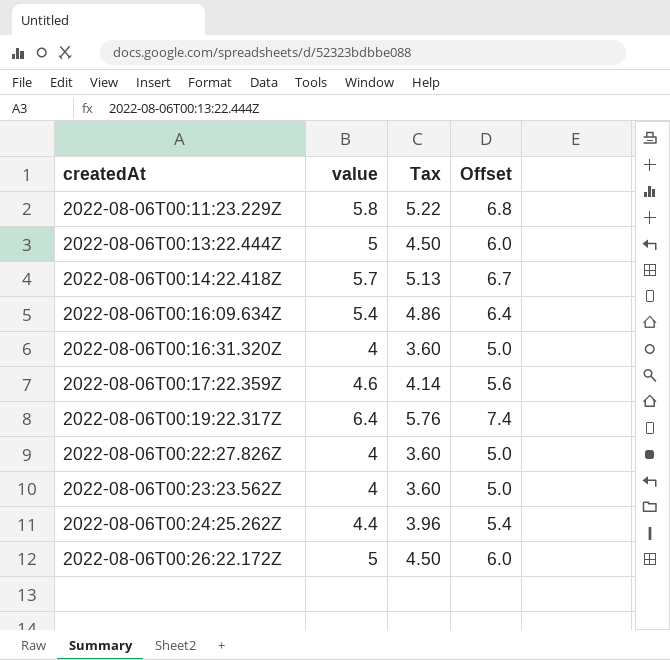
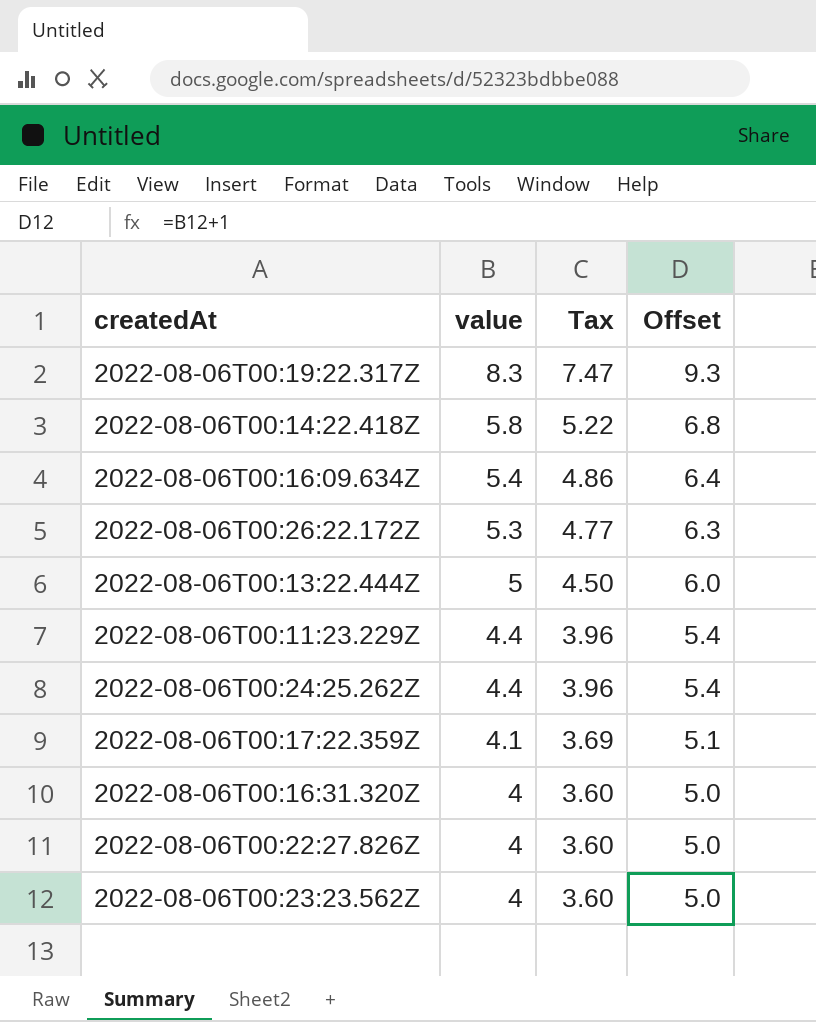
row order: createdAt ascending -> value descending
2022-08-06T00:19:22.317Z | value: 6.4 -> 8.3
2022-08-06T00:19:22.317Z | Tax: 5.76 -> 7.47
2022-08-06T00:19:22.317Z | Offset: 7.4 -> 9.3
2022-08-06T00:14:22.418Z | value: 5.7 -> 5.8
2022-08-06T00:14:22.418Z | Tax: 5.13 -> 5.22
2022-08-06T00:14:22.418Z | Offset: 6.7 -> 6.8
2022-08-06T00:26:22.172Z | value: 5 -> 5.3
2022-08-06T00:26:22.172Z | Tax: 4.50 -> 4.77
2022-08-06T00:26:22.172Z | Offset: 6.0 -> 6.3
2022-08-06T00:11:23.229Z | value: 5.8 -> 4.4
2022-08-06T00:11:23.229Z | Tax: 5.22 -> 3.96
2022-08-06T00:11:23.229Z | Offset: 6.8 -> 5.4
2022-08-06T00:17:22.359Z | value: 4.6 -> 4.1
2022-08-06T00:17:22.359Z | Tax: 4.14 -> 3.69
2022-08-06T00:17:22.359Z | Offset: 5.6 -> 5.1

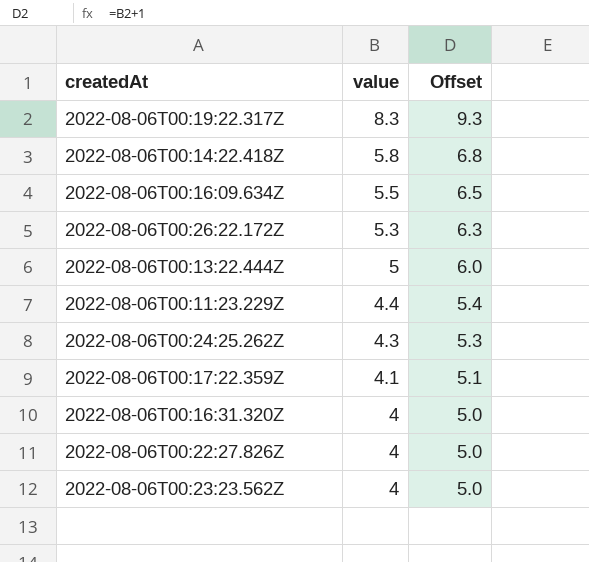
column Tax | formula: [value] * 0.9 -> none
2022-08-06T00:16:09.634Z | value: 5.4 -> 5.5
2022-08-06T00:16:09.634Z | Offset: 6.4 -> 6.5
2022-08-06T00:24:25.262Z | value: 4.4 -> 4.3
2022-08-06T00:24:25.262Z | Offset: 5.4 -> 5.3

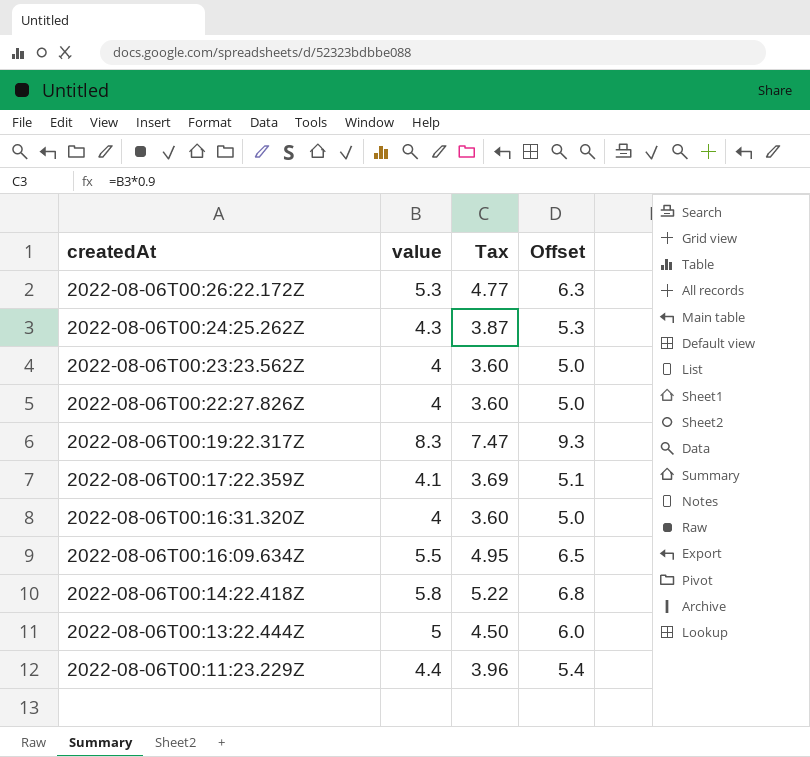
row order: value descending -> createdAt descending
column Tax | formula: none -> [value] * 0.9

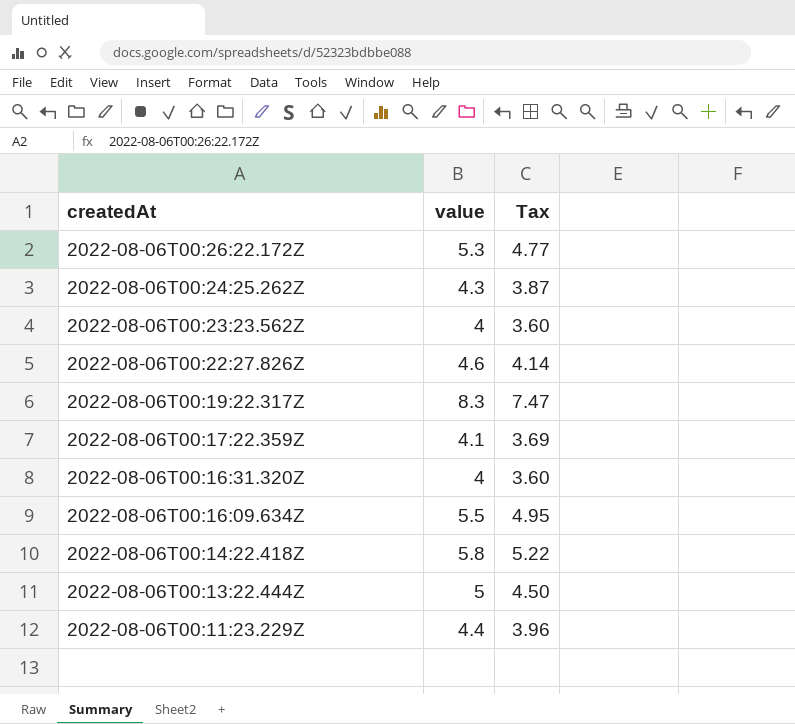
column Offset | formula: [value] + 1 -> none
2022-08-06T00:22:27.826Z | value: 4 -> 4.6
2022-08-06T00:22:27.826Z | Tax: 3.60 -> 4.14

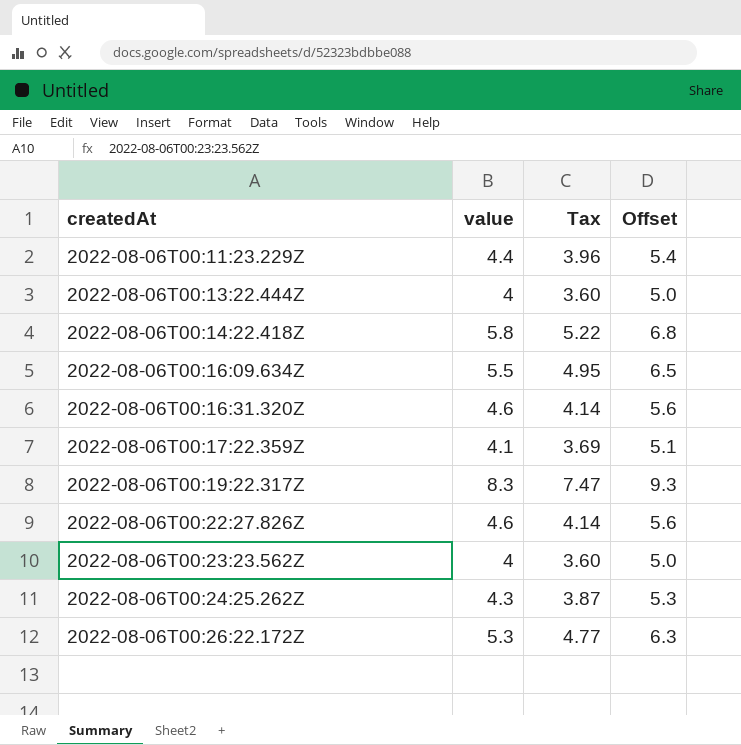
row order: createdAt descending -> createdAt ascending
column Offset | formula: none -> [value] + 1
2022-08-06T00:13:22.444Z | value: 5 -> 4
2022-08-06T00:13:22.444Z | Tax: 4.50 -> 3.60
2022-08-06T00:16:31.320Z | value: 4 -> 4.6
2022-08-06T00:16:31.320Z | Tax: 3.60 -> 4.14

